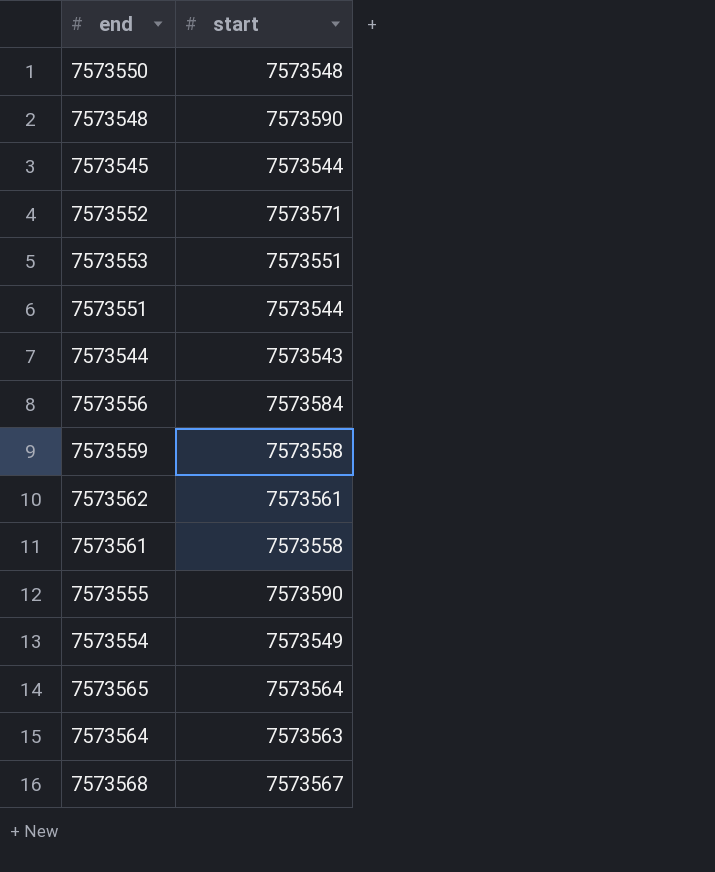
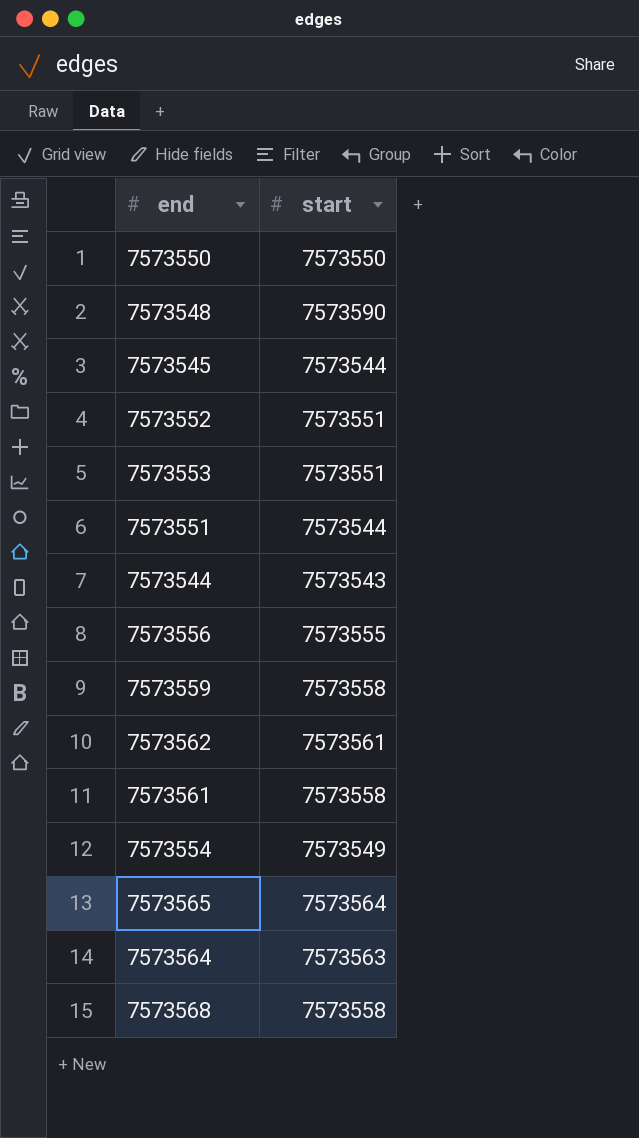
row 7573555: 7573590 -> none
7573550 | start: 7573548 -> 7573550
7573552 | start: 7573571 -> 7573551
7573556 | start: 7573584 -> 7573555
7573568 | start: 7573567 -> 7573558

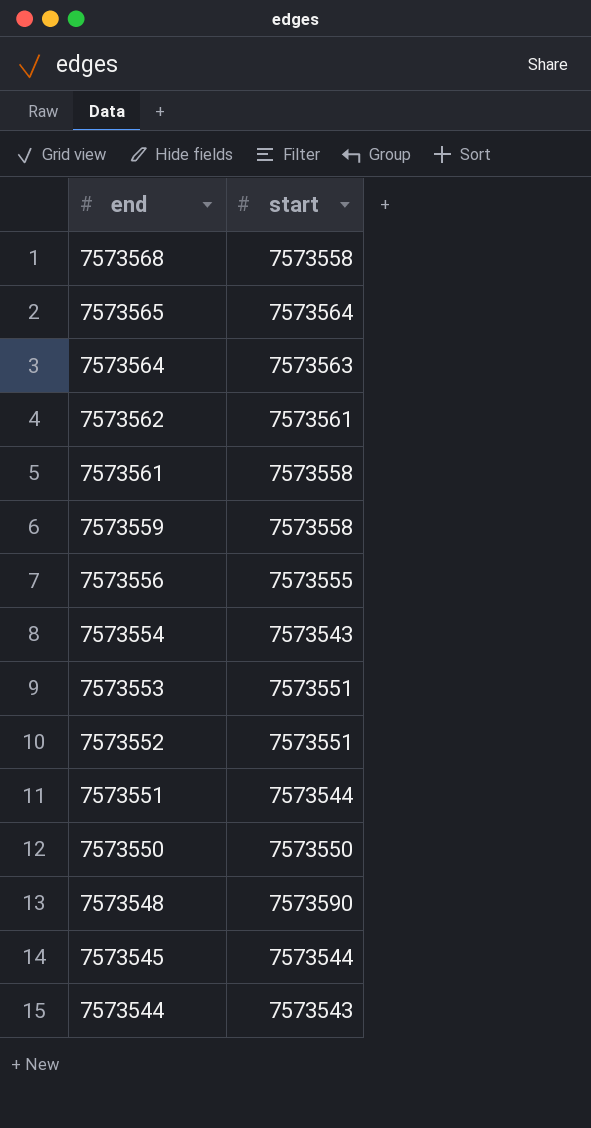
row order: none -> end descending
7573554 | start: 7573549 -> 7573543

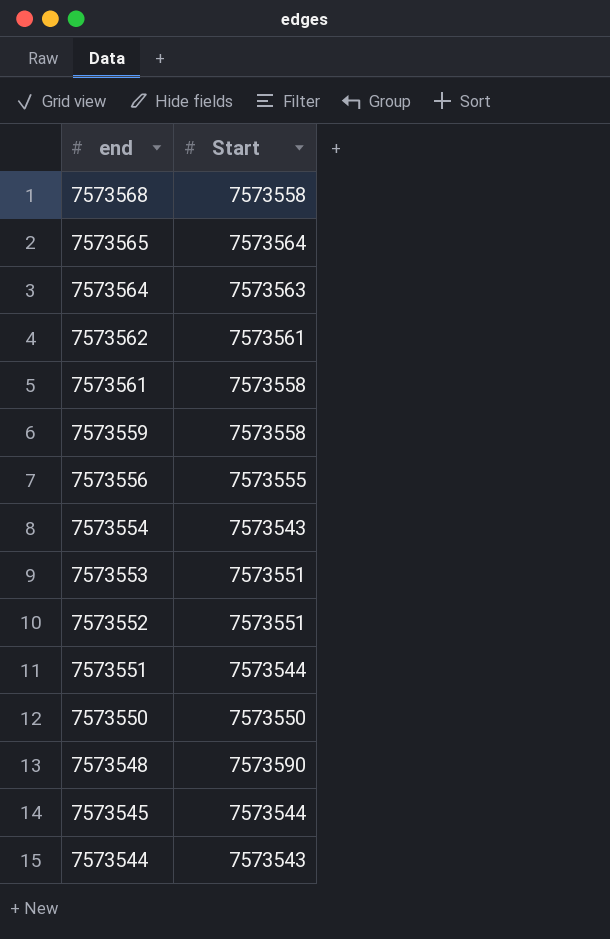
column name: start -> Start

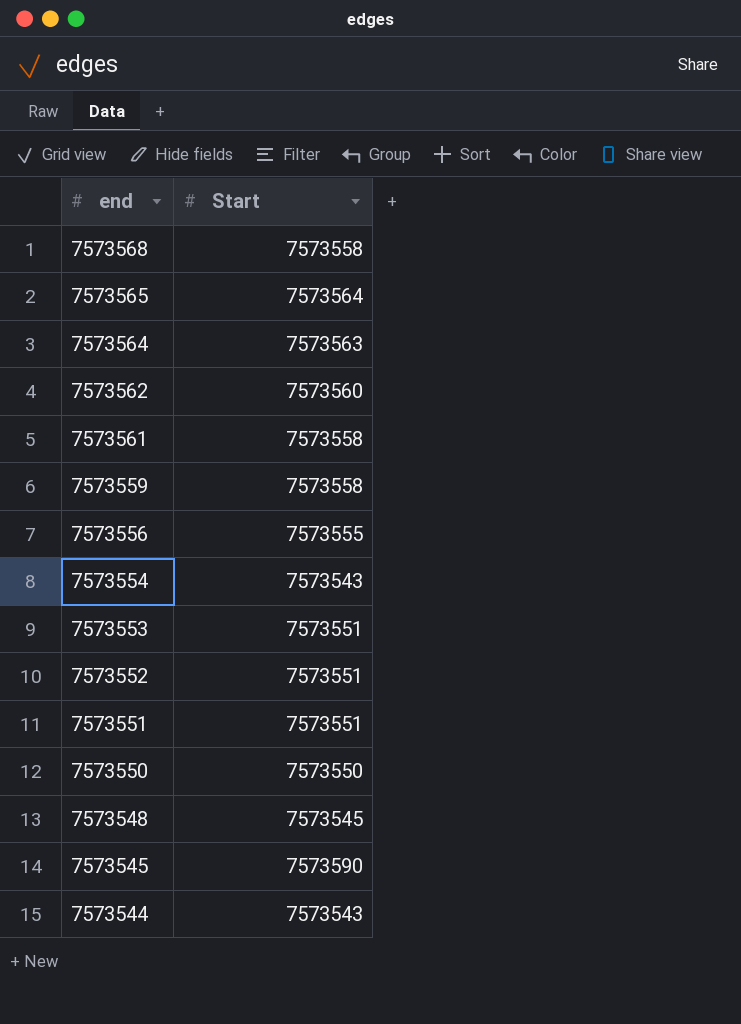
7573562 | Start: 7573561 -> 7573560
7573551 | Start: 7573544 -> 7573551
7573548 | Start: 7573590 -> 7573545
7573545 | Start: 7573544 -> 7573590

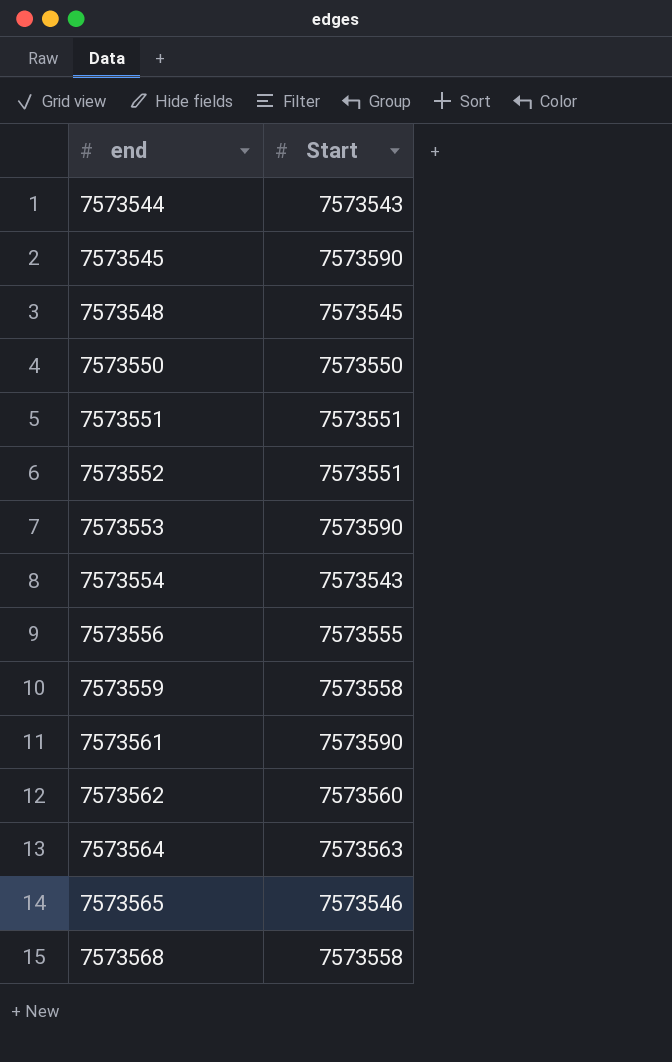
row order: end descending -> end ascending
7573553 | Start: 7573551 -> 7573590
7573561 | Start: 7573558 -> 7573590
7573565 | Start: 7573564 -> 7573546

